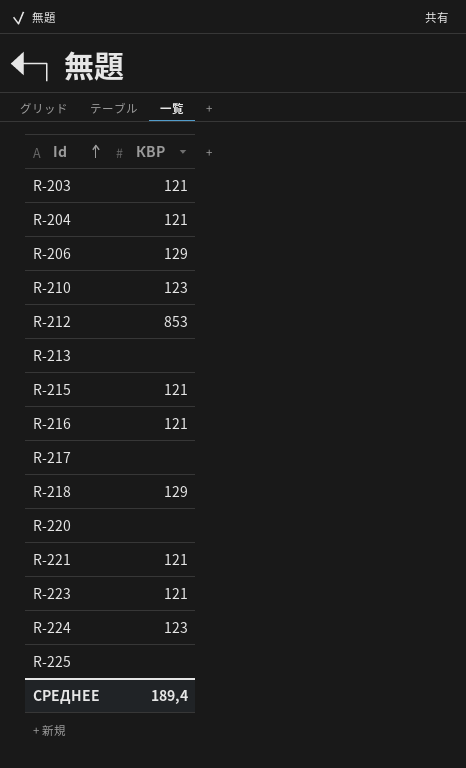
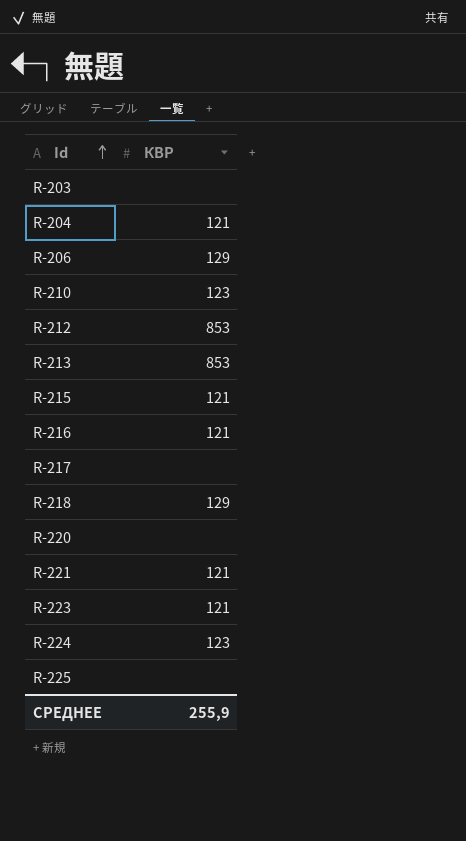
R-203 | КВР: 121 -> none
R-213 | КВР: none -> 853
СРЕДНЕЕ | КВР: 189,4 -> 255,9

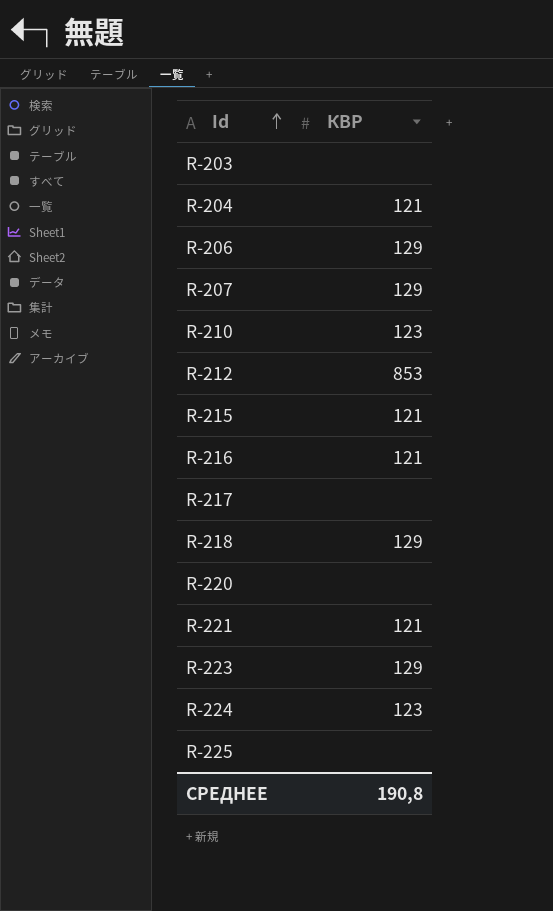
row R-213: 853 -> none
row R-207: none -> 129
R-223 | КВР: 121 -> 129
СРЕДНЕЕ | КВР: 255,9 -> 190,8

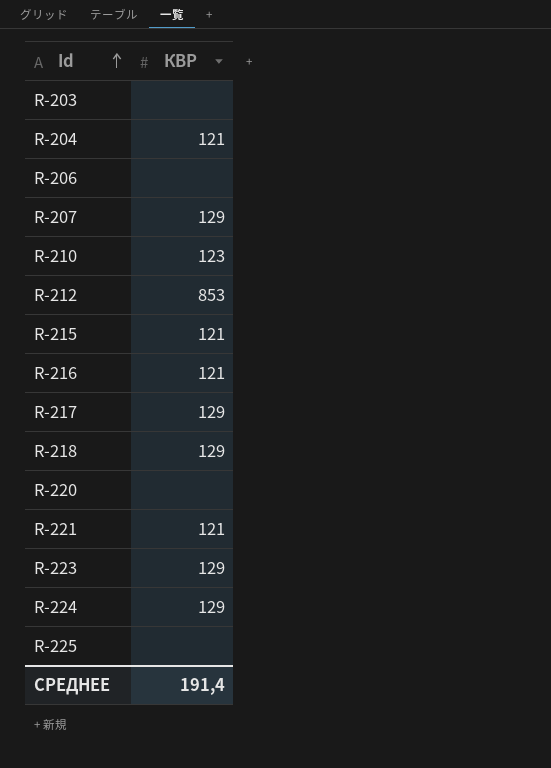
R-206 | КВР: 129 -> none
R-217 | КВР: none -> 129
R-224 | КВР: 123 -> 129
СРЕДНЕЕ | КВР: 190,8 -> 191,4

